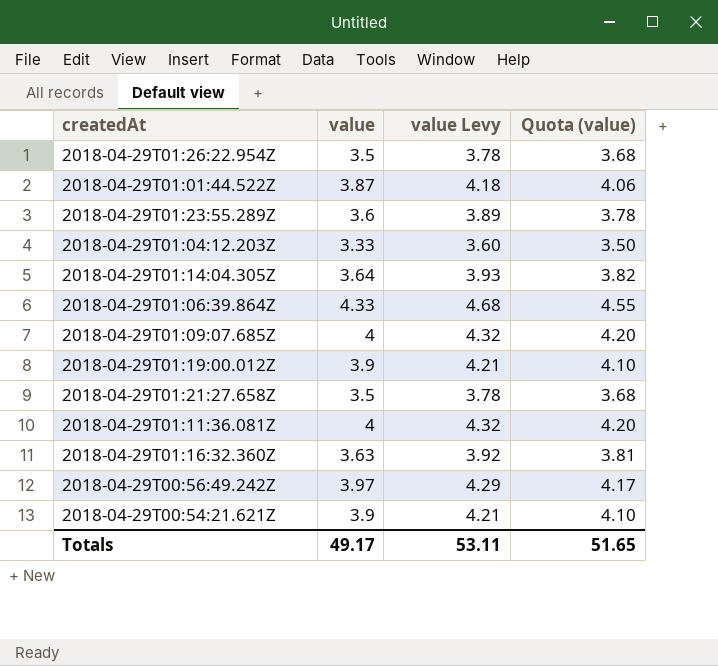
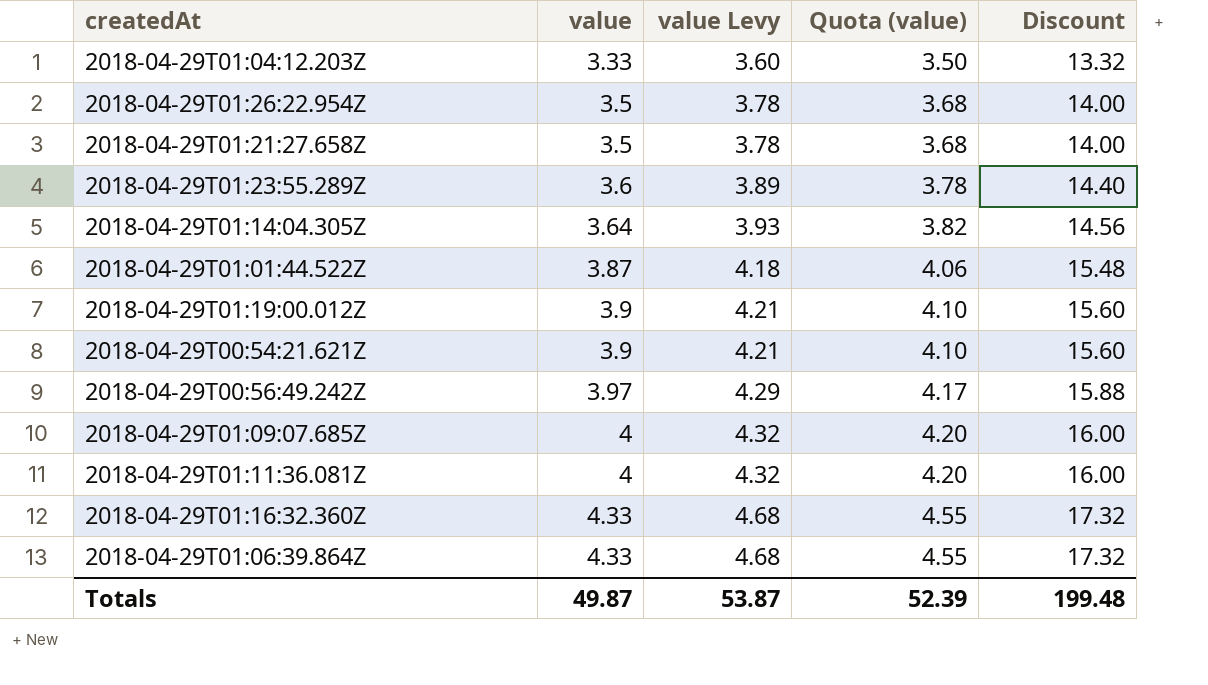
row order: none -> value ascending
column Discount | formula: none -> [value] * 4
2018-04-29T01:16:32.360Z | value: 3.63 -> 4.33
2018-04-29T01:16:32.360Z | value Levy: 3.92 -> 4.68
2018-04-29T01:16:32.360Z | Quota (value): 3.81 -> 4.55
Totals | value: 49.17 -> 49.87
Totals | value Levy: 53.11 -> 53.87
Totals | Quota (value): 51.65 -> 52.39

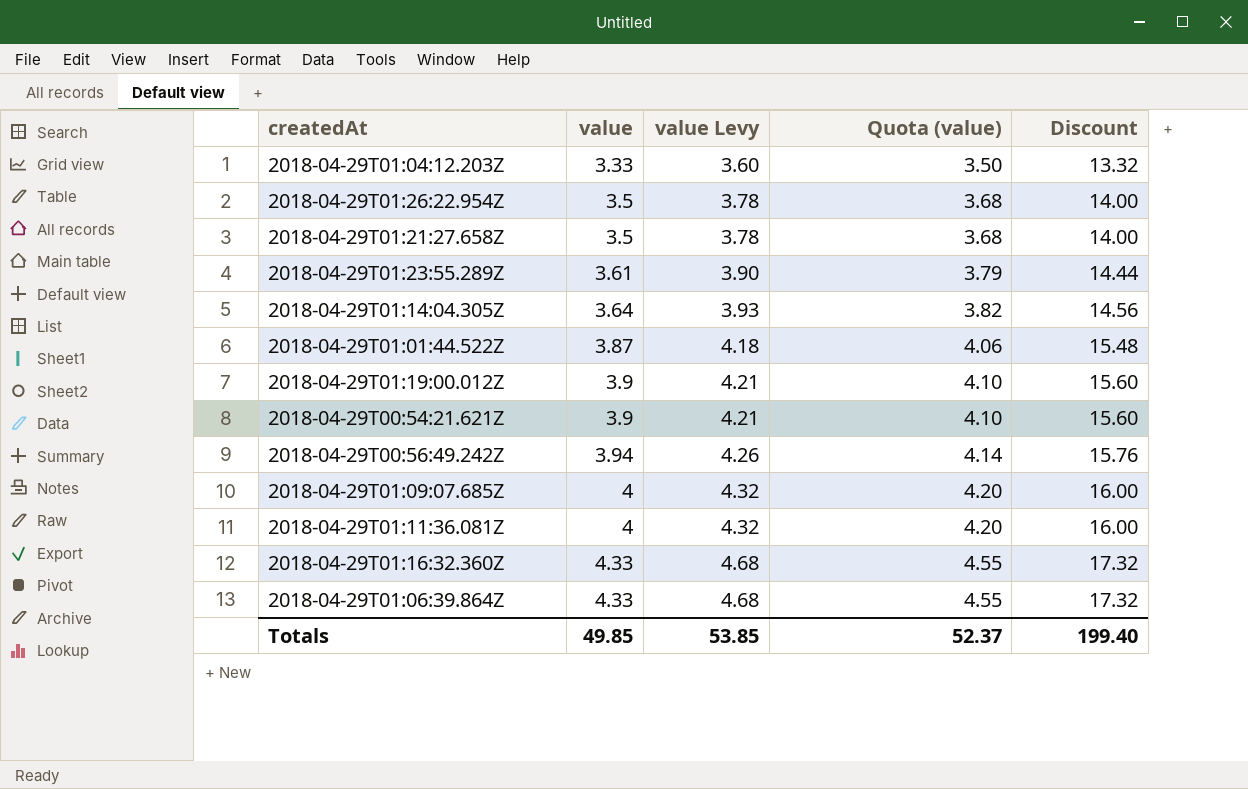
2018-04-29T01:23:55.289Z | value: 3.6 -> 3.61
2018-04-29T01:23:55.289Z | value Levy: 3.89 -> 3.90
2018-04-29T01:23:55.289Z | Quota (value): 3.78 -> 3.79
2018-04-29T01:23:55.289Z | Discount: 14.40 -> 14.44
2018-04-29T00:56:49.242Z | value: 3.97 -> 3.94
2018-04-29T00:56:49.242Z | value Levy: 4.29 -> 4.26
2018-04-29T00:56:49.242Z | Quota (value): 4.17 -> 4.14
2018-04-29T00:56:49.242Z | Discount: 15.88 -> 15.76
Totals | value: 49.87 -> 49.85
Totals | value Levy: 53.87 -> 53.85
Totals | Quota (value): 52.39 -> 52.37
Totals | Discount: 199.48 -> 199.40

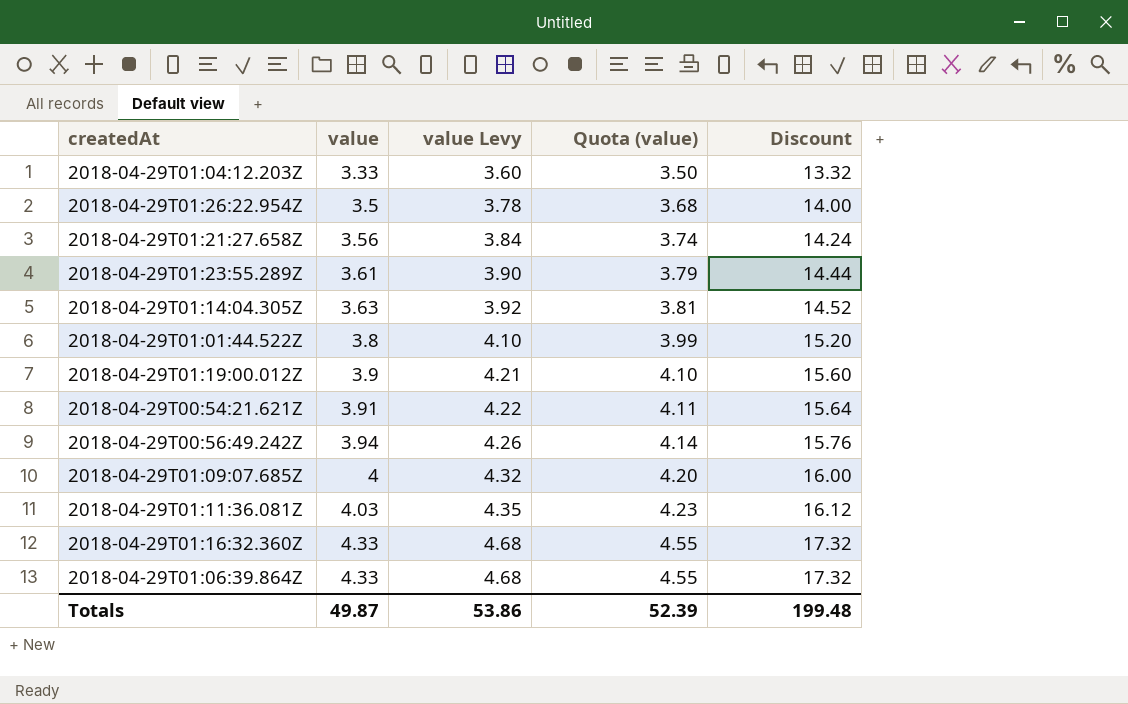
2018-04-29T01:21:27.658Z | value: 3.5 -> 3.56
2018-04-29T01:21:27.658Z | value Levy: 3.78 -> 3.84
2018-04-29T01:21:27.658Z | Quota (value): 3.68 -> 3.74
2018-04-29T01:21:27.658Z | Discount: 14.00 -> 14.24
2018-04-29T01:14:04.305Z | value: 3.64 -> 3.63
2018-04-29T01:14:04.305Z | value Levy: 3.93 -> 3.92
2018-04-29T01:14:04.305Z | Quota (value): 3.82 -> 3.81
2018-04-29T01:14:04.305Z | Discount: 14.56 -> 14.52
2018-04-29T01:01:44.522Z | value: 3.87 -> 3.8
2018-04-29T01:01:44.522Z | value Levy: 4.18 -> 4.10
2018-04-29T01:01:44.522Z | Quota (value): 4.06 -> 3.99
2018-04-29T01:01:44.522Z | Discount: 15.48 -> 15.20
2018-04-29T00:54:21.621Z | value: 3.9 -> 3.91
2018-04-29T00:54:21.621Z | value Levy: 4.21 -> 4.22
2018-04-29T00:54:21.621Z | Quota (value): 4.10 -> 4.11
2018-04-29T00:54:21.621Z | Discount: 15.60 -> 15.64
2018-04-29T01:11:36.081Z | value: 4 -> 4.03
2018-04-29T01:11:36.081Z | value Levy: 4.32 -> 4.35
2018-04-29T01:11:36.081Z | Quota (value): 4.20 -> 4.23
2018-04-29T01:11:36.081Z | Discount: 16.00 -> 16.12
Totals | value: 49.85 -> 49.87
Totals | value Levy: 53.85 -> 53.86
Totals | Quota (value): 52.37 -> 52.39
Totals | Discount: 199.40 -> 199.48

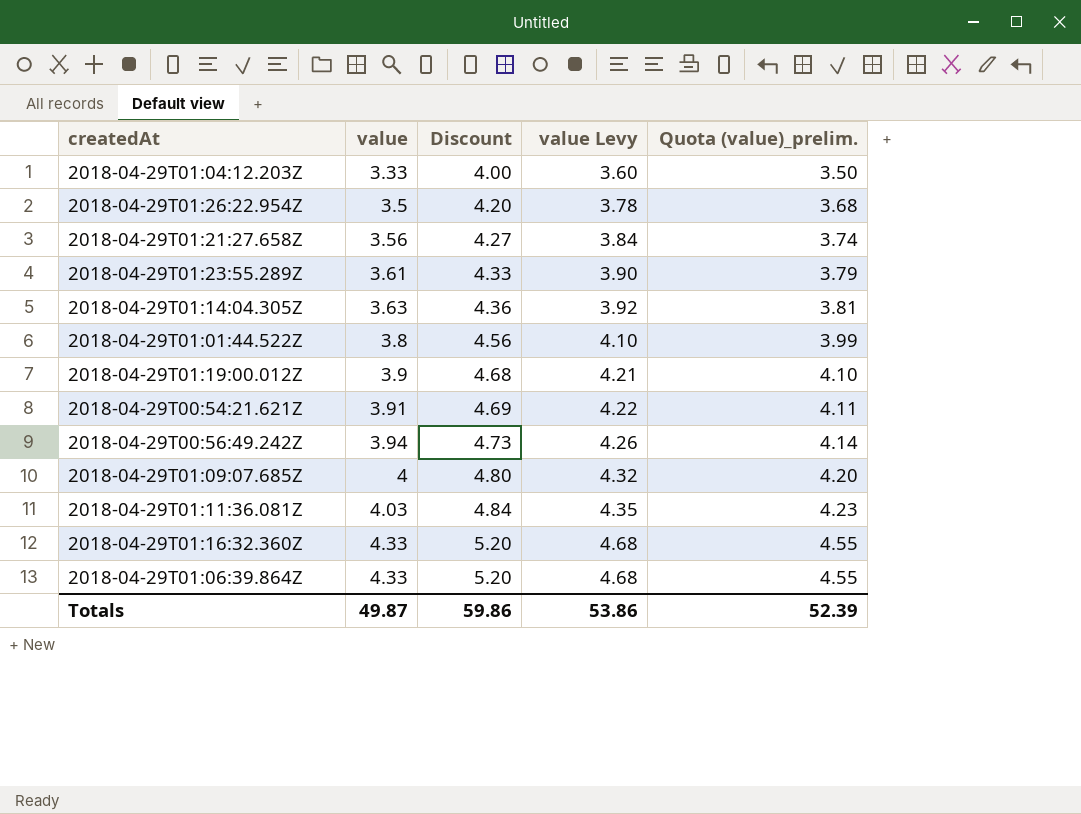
column Discount | formula: [value] * 4 -> [value] * 1.2
column Discount | position: 5 -> 3
column name: Quota (value) -> Quota (value)_prelim.
Totals | Discount: 199.48 -> 59.86

